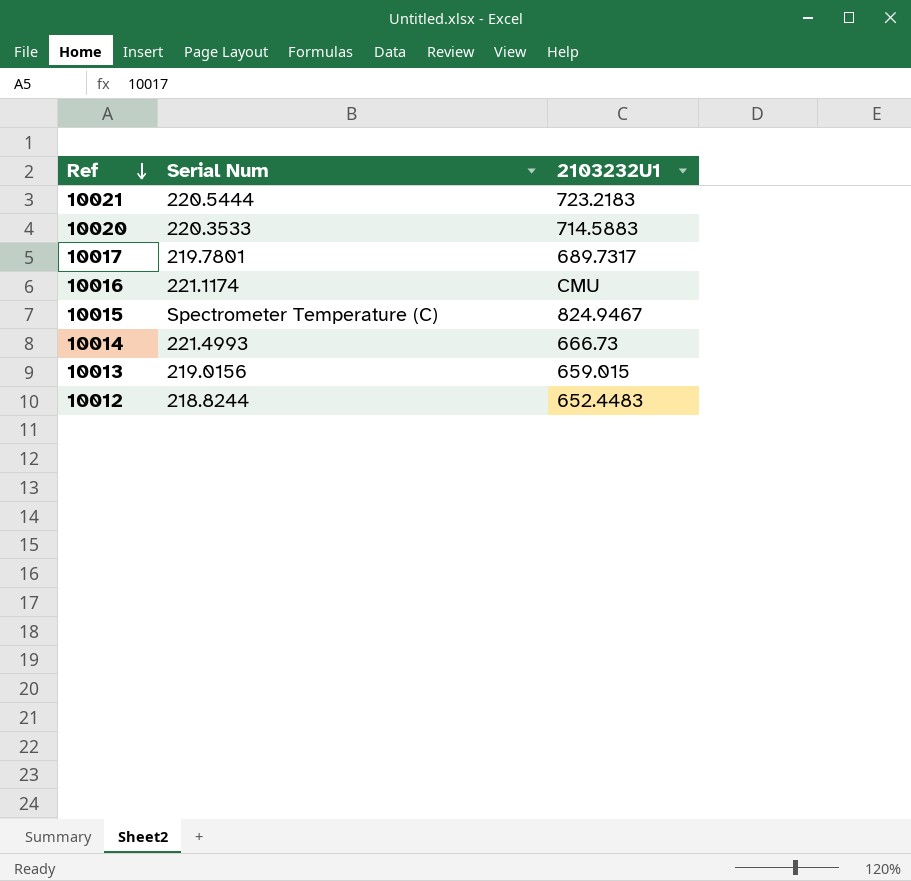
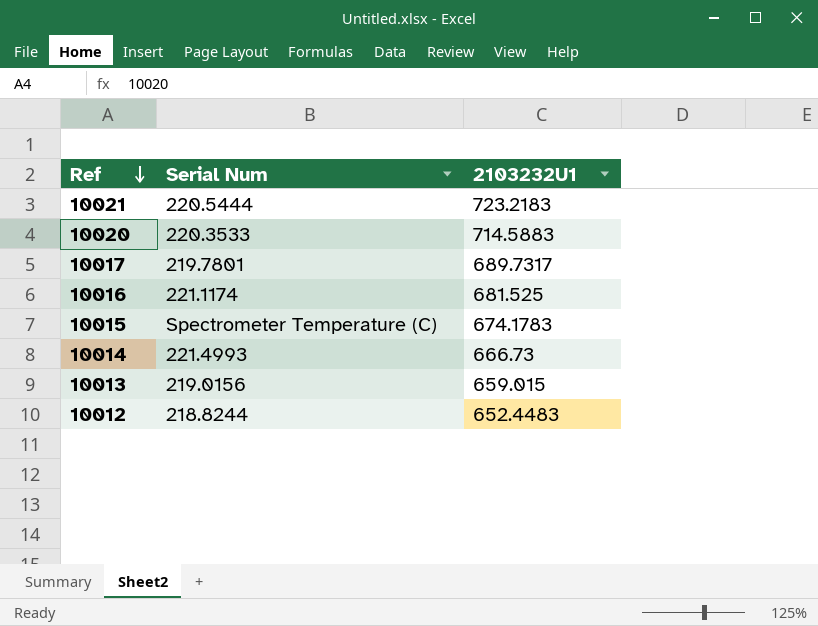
10016 | 2103232U1: CMU -> 681.525
10015 | 2103232U1: 824.9467 -> 674.1783

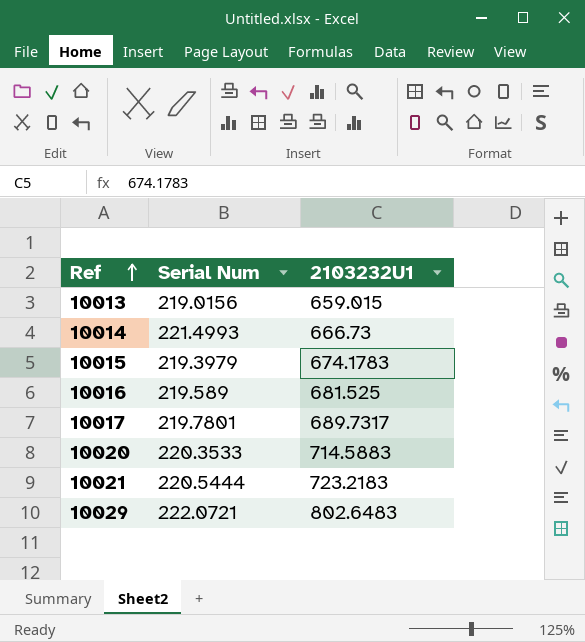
row order: Ref descending -> Ref ascending
row 10012: 218.8244 | 652.4483 -> none
10015 | Serial Num: Spectrometer Temperature (C) -> 219.3979
10016 | Serial Num: 221.1174 -> 219.589
row 10029: none -> 222.0721 | 802.6483

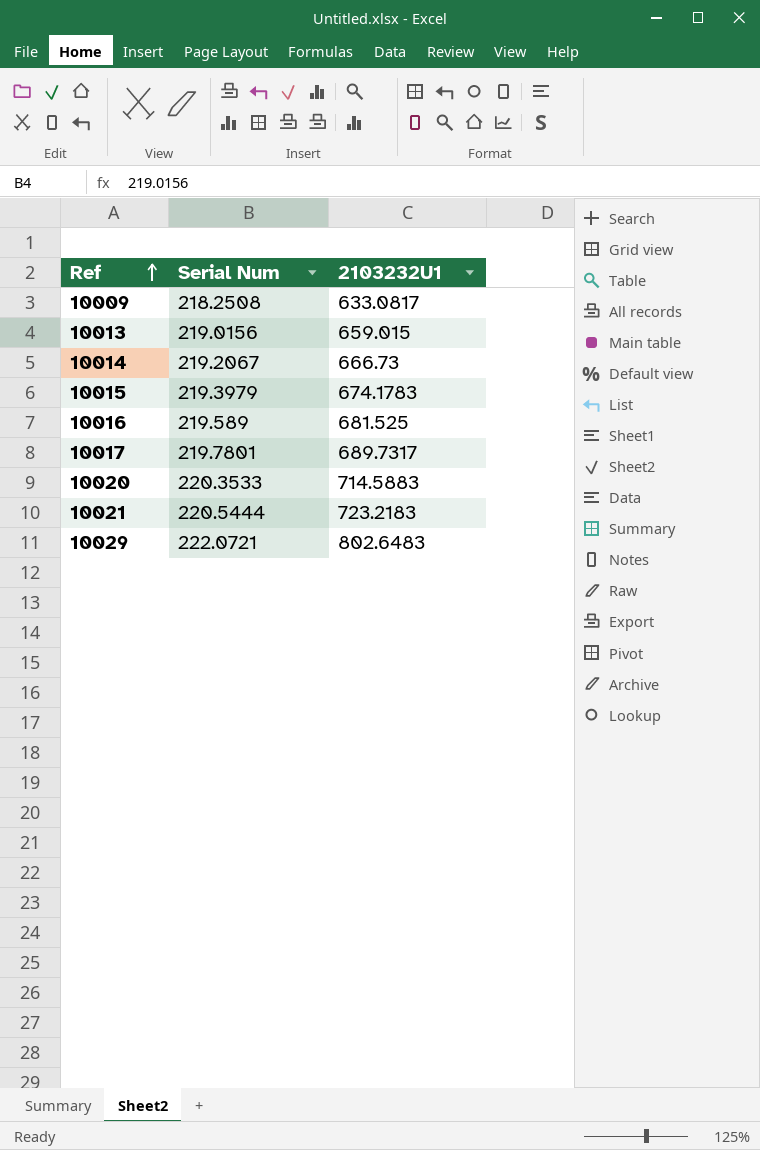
row 10009: none -> 218.2508 | 633.0817
10014 | Serial Num: 221.4993 -> 219.2067

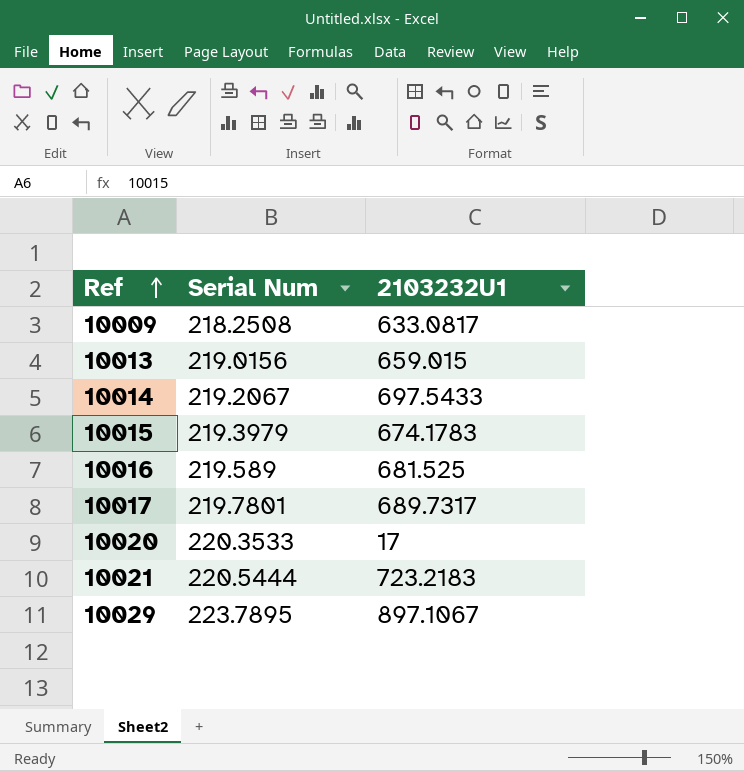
10014 | 2103232U1: 666.73 -> 697.5433
10020 | 2103232U1: 714.5883 -> 17
10029 | Serial Num: 222.0721 -> 223.7895
10029 | 2103232U1: 802.6483 -> 897.1067

